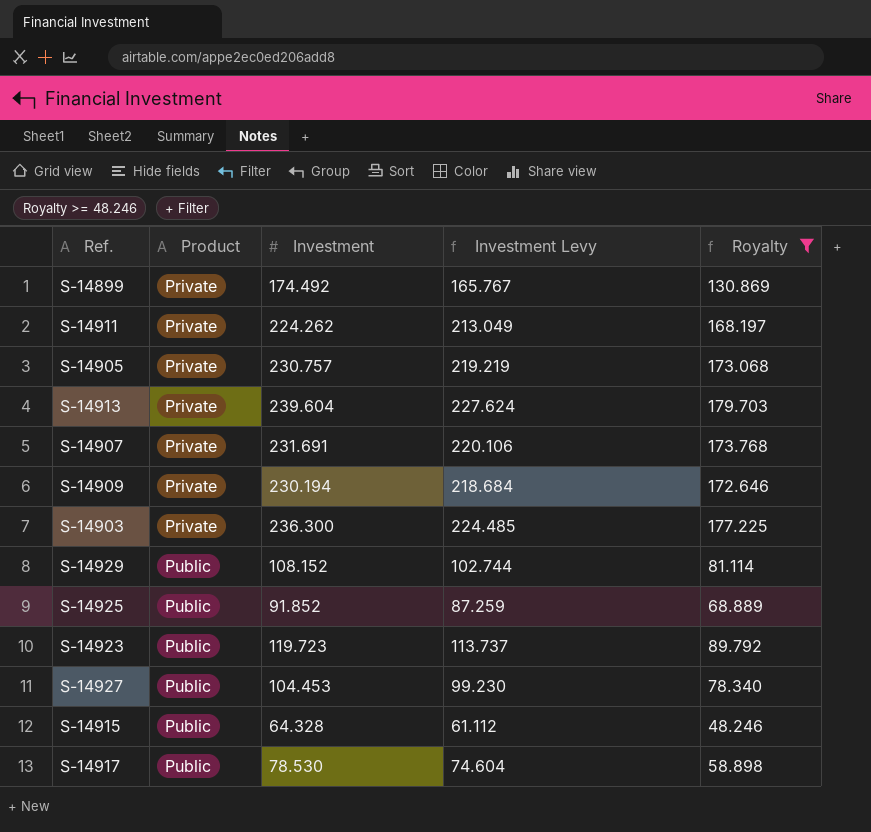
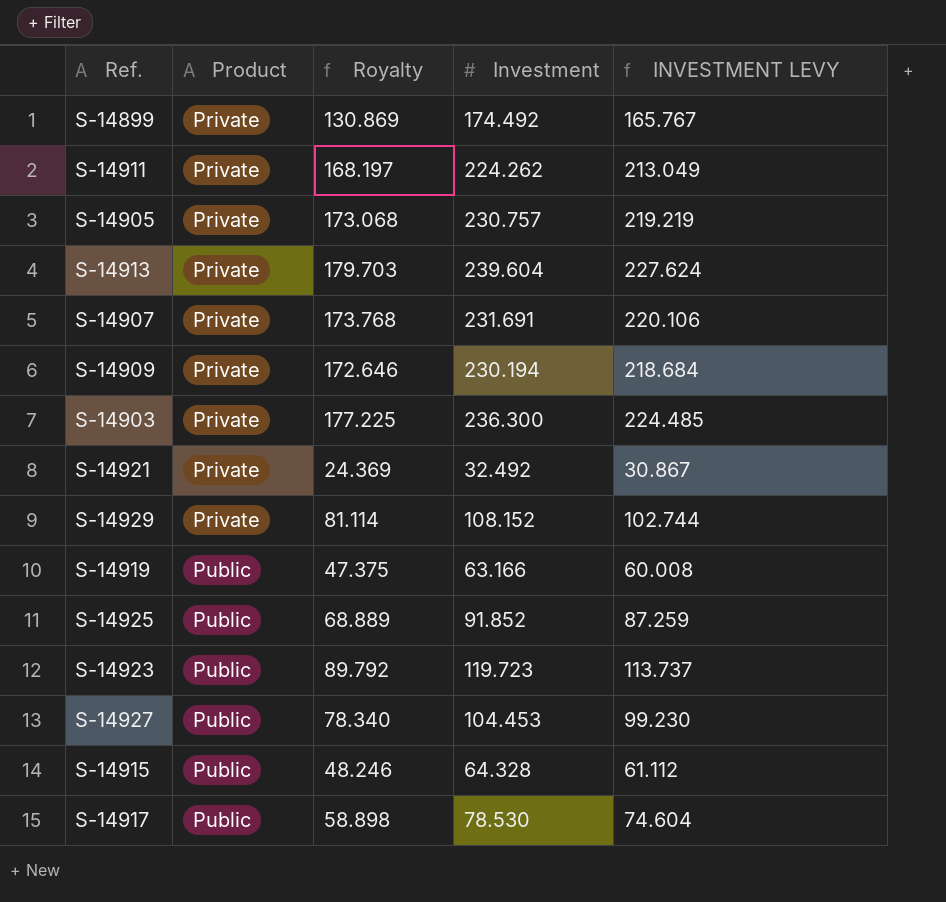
filter: Royalty >= 48.246 -> none
column Royalty | position: 5 -> 3
column name: Investment Levy -> INVESTMENT LEVY
S-14929 | Product: Public -> Private

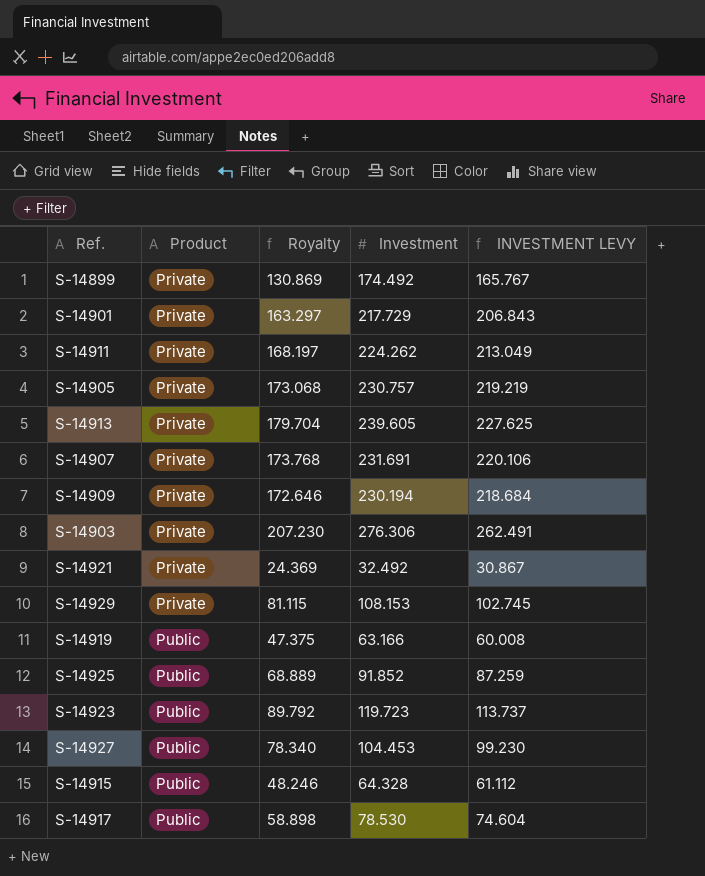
row S-14901: none -> Private | 163.297 | 217.729 | 206.843
S-14913 | Royalty: 179.703 -> 179.704
S-14913 | Investment: 239.604 -> 239.605
S-14913 | INVESTMENT LEVY: 227.624 -> 227.625
S-14903 | Royalty: 177.225 -> 207.230
S-14903 | Investment: 236.300 -> 276.306
S-14903 | INVESTMENT LEVY: 224.485 -> 262.491
S-14929 | Royalty: 81.114 -> 81.115
S-14929 | Investment: 108.152 -> 108.153
S-14929 | INVESTMENT LEVY: 102.744 -> 102.745

